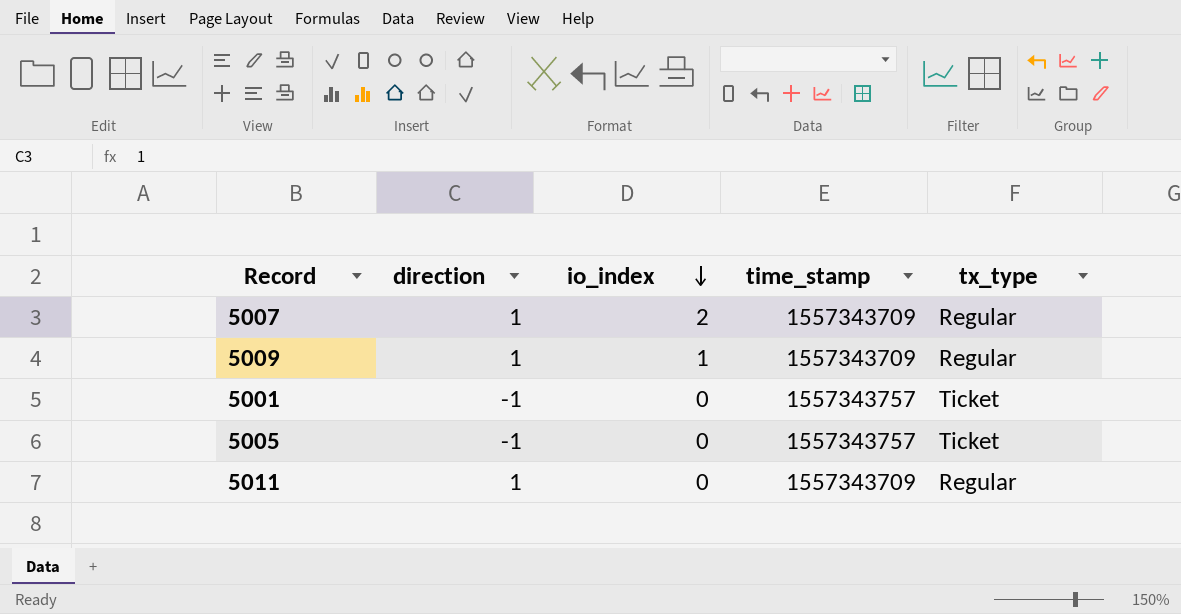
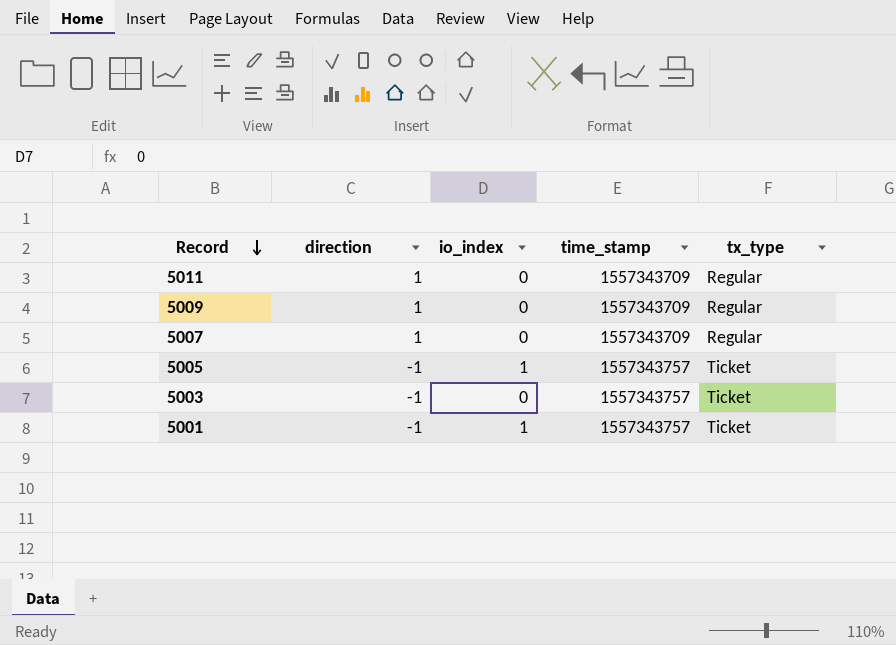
row order: io_index descending -> Record descending
5009 | io_index: 1 -> 0
5007 | io_index: 2 -> 0
5005 | io_index: 0 -> 1
row 5003: none -> -1 | 0 | 1557343757 | Ticket
5001 | io_index: 0 -> 1

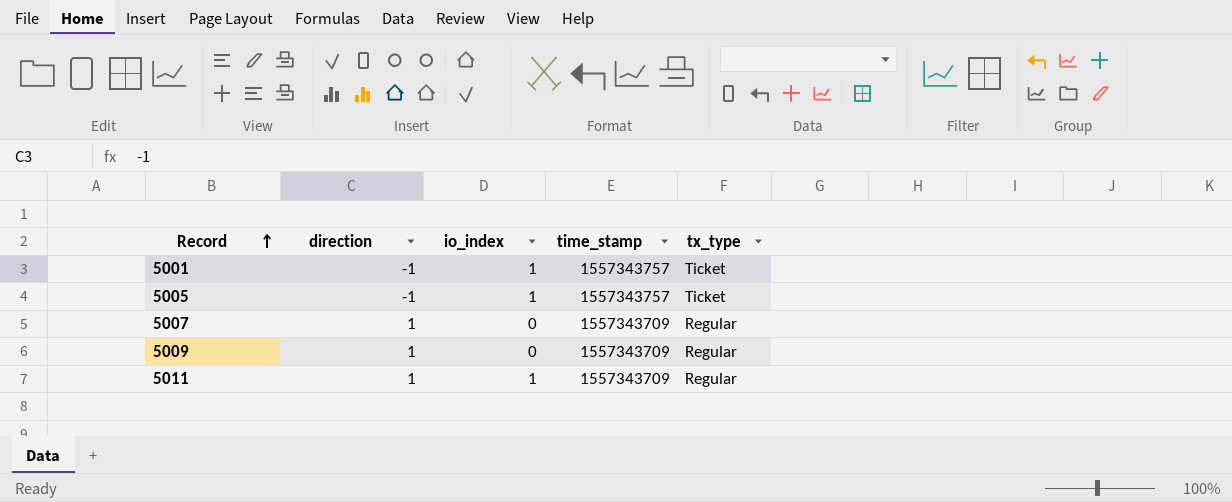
row order: Record descending -> Record ascending
row 5003: -1 | 0 | 1557343757 | Ticket -> none
5011 | io_index: 0 -> 1

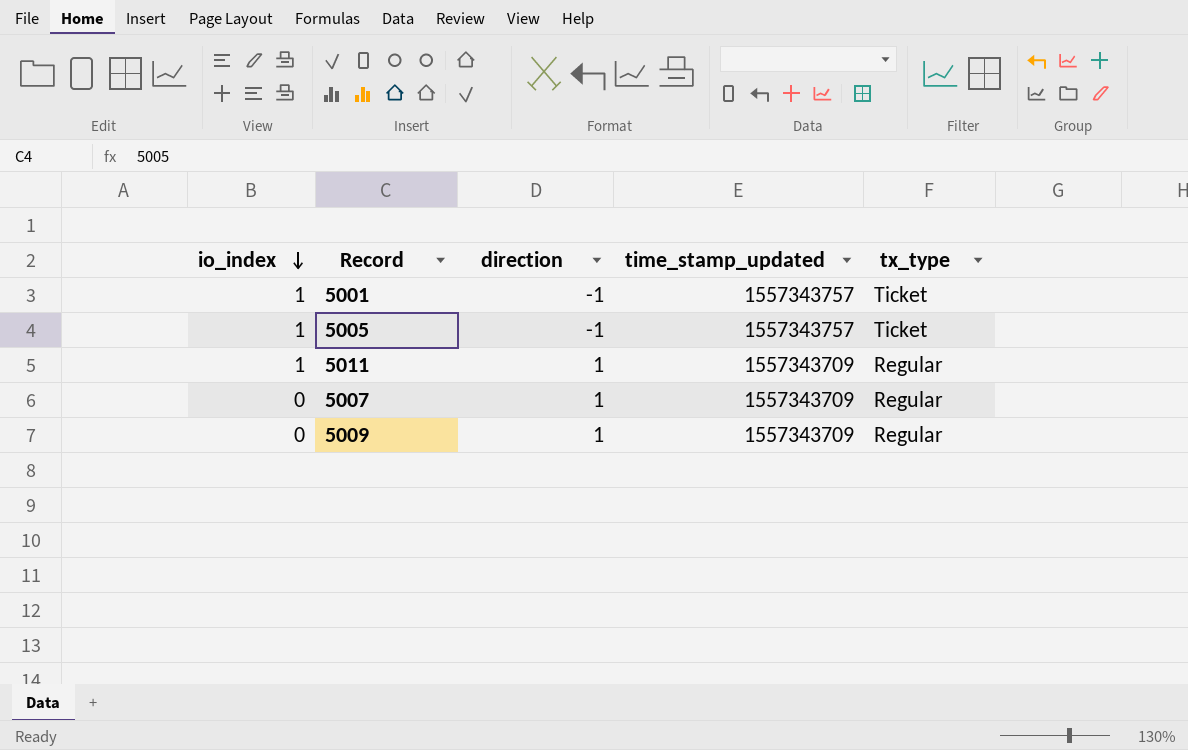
row order: Record ascending -> io_index descending
column io_index | position: 3 -> 1
column name: time_stamp -> time_stamp_updated

